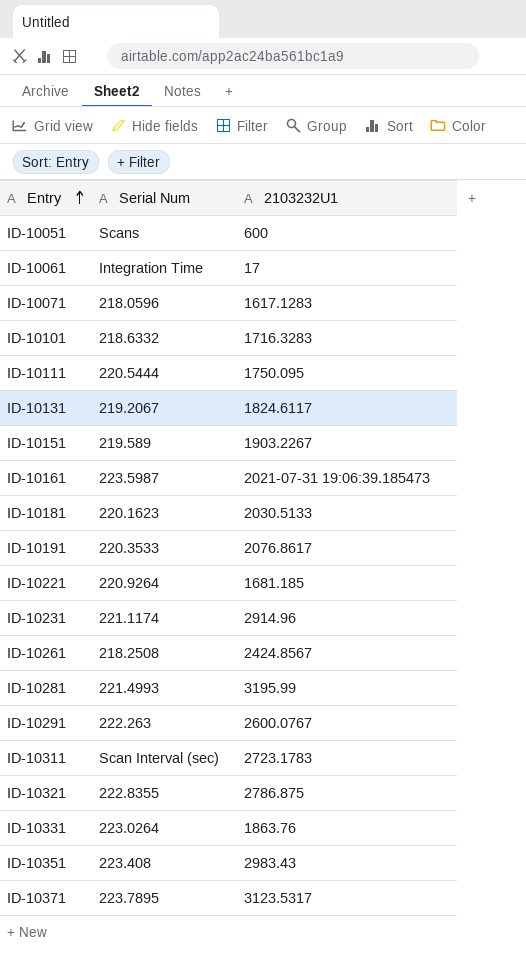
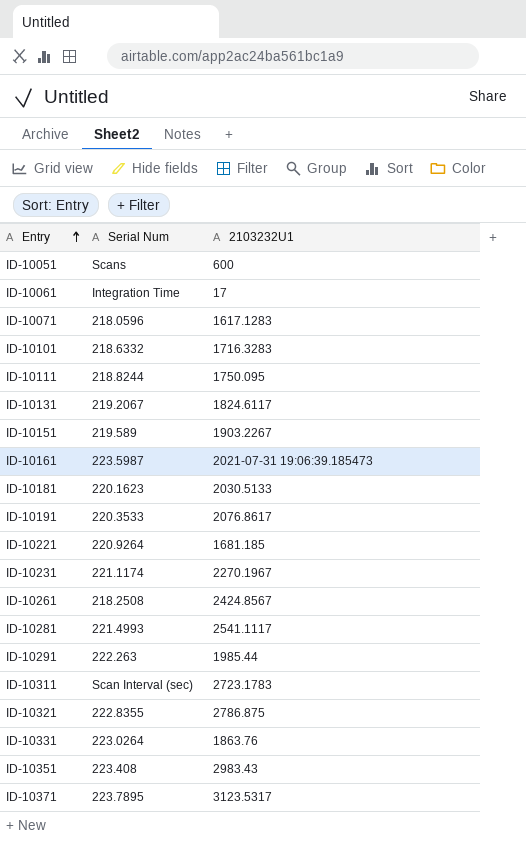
ID-10111 | Serial Num: 220.5444 -> 218.8244
ID-10231 | 2103232U1: 2914.96 -> 2270.1967
ID-10281 | 2103232U1: 3195.99 -> 2541.1117
ID-10291 | 2103232U1: 2600.0767 -> 1985.44

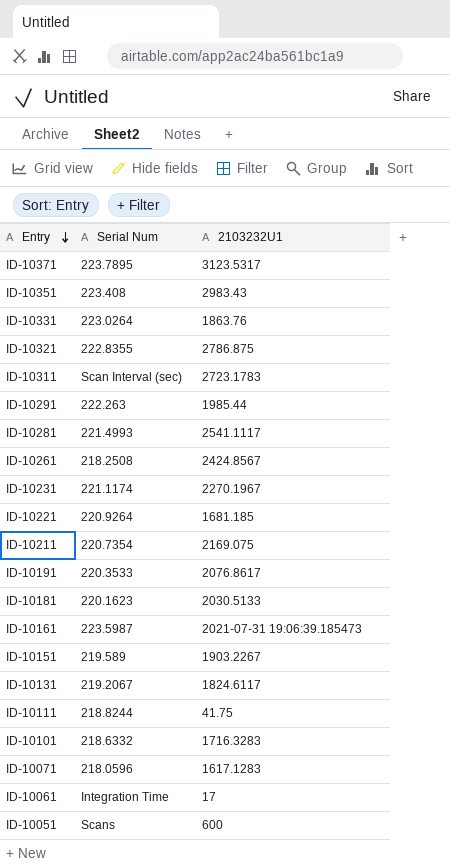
row order: Entry ascending -> Entry descending
row ID-10211: none -> 220.7354 | 2169.075
ID-10111 | 2103232U1: 1750.095 -> 41.75

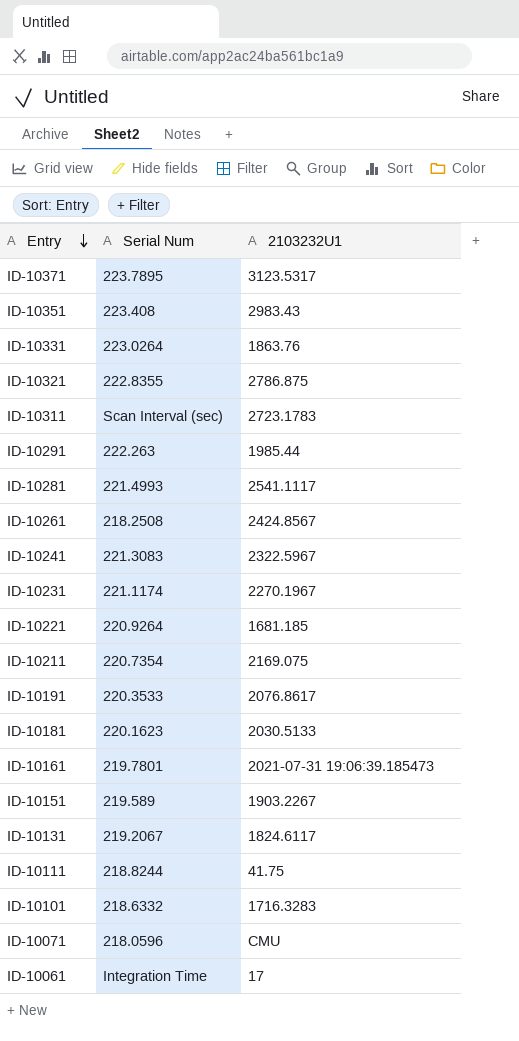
row ID-10051: Scans | 600 -> none
row ID-10241: none -> 221.3083 | 2322.5967
ID-10161 | Serial Num: 223.5987 -> 219.7801
ID-10071 | 2103232U1: 1617.1283 -> CMU

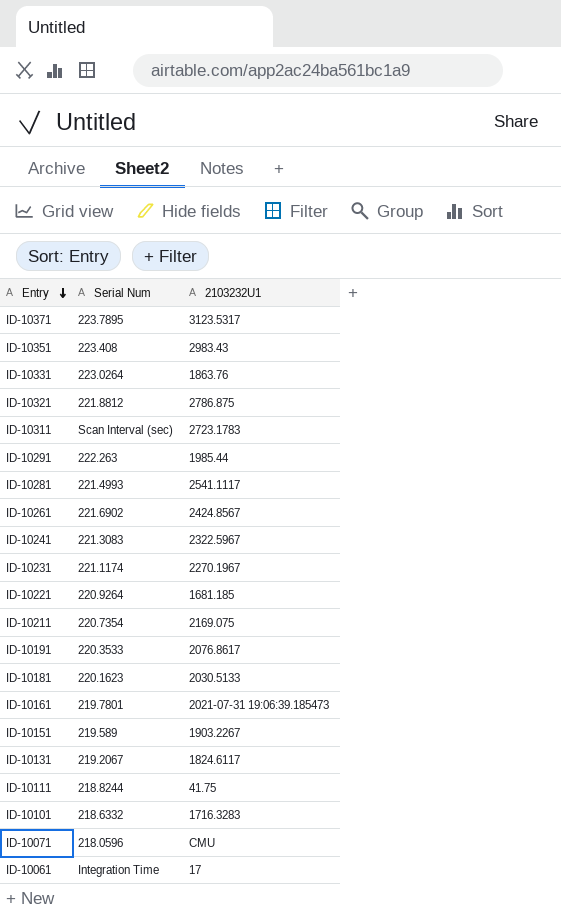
ID-10321 | Serial Num: 222.8355 -> 221.8812
ID-10261 | Serial Num: 218.2508 -> 221.6902

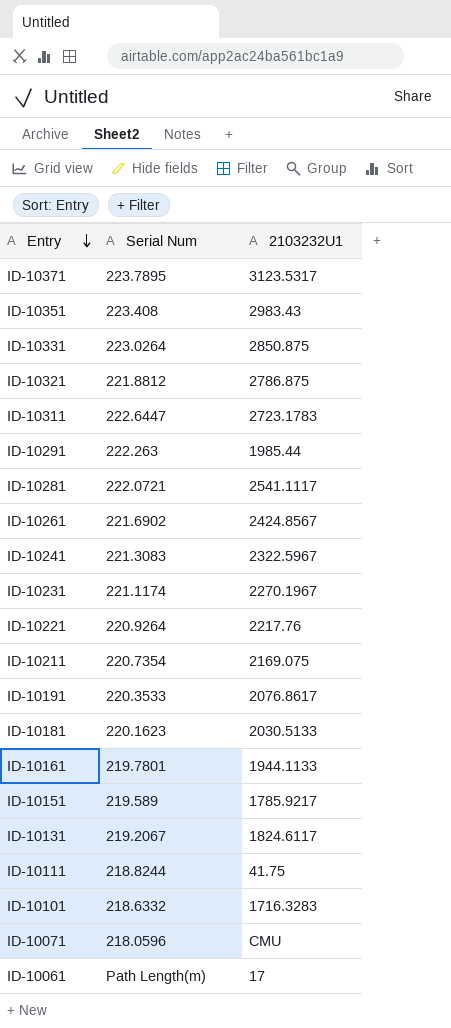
ID-10331 | 2103232U1: 1863.76 -> 2850.875
ID-10311 | Serial Num: Scan Interval (sec) -> 222.6447
ID-10281 | Serial Num: 221.4993 -> 222.0721
ID-10221 | 2103232U1: 1681.185 -> 2217.76
ID-10161 | 2103232U1: 2021-07-31 19:06:39.185473 -> 1944.1133
ID-10151 | 2103232U1: 1903.2267 -> 1785.9217
ID-10061 | Serial Num: Integration Time -> Path Length(m)

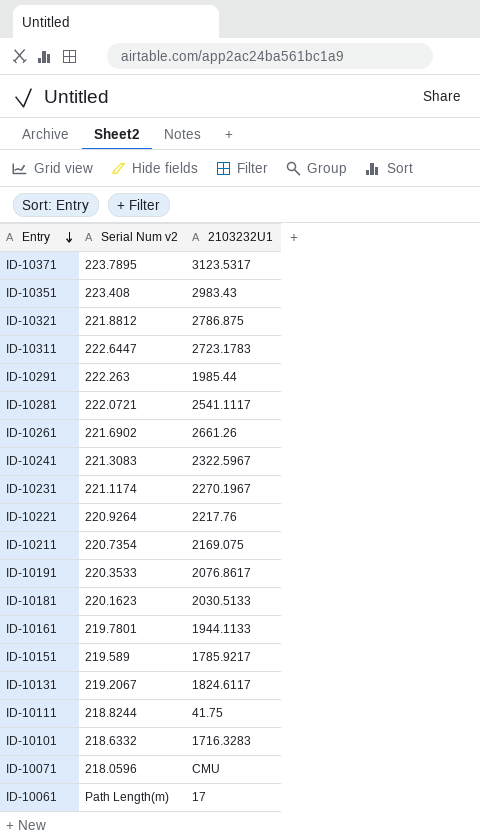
column name: Serial Num -> Serial Num v2
row ID-10331: 223.0264 | 2850.875 -> none
ID-10261 | 2103232U1: 2424.8567 -> 2661.26

